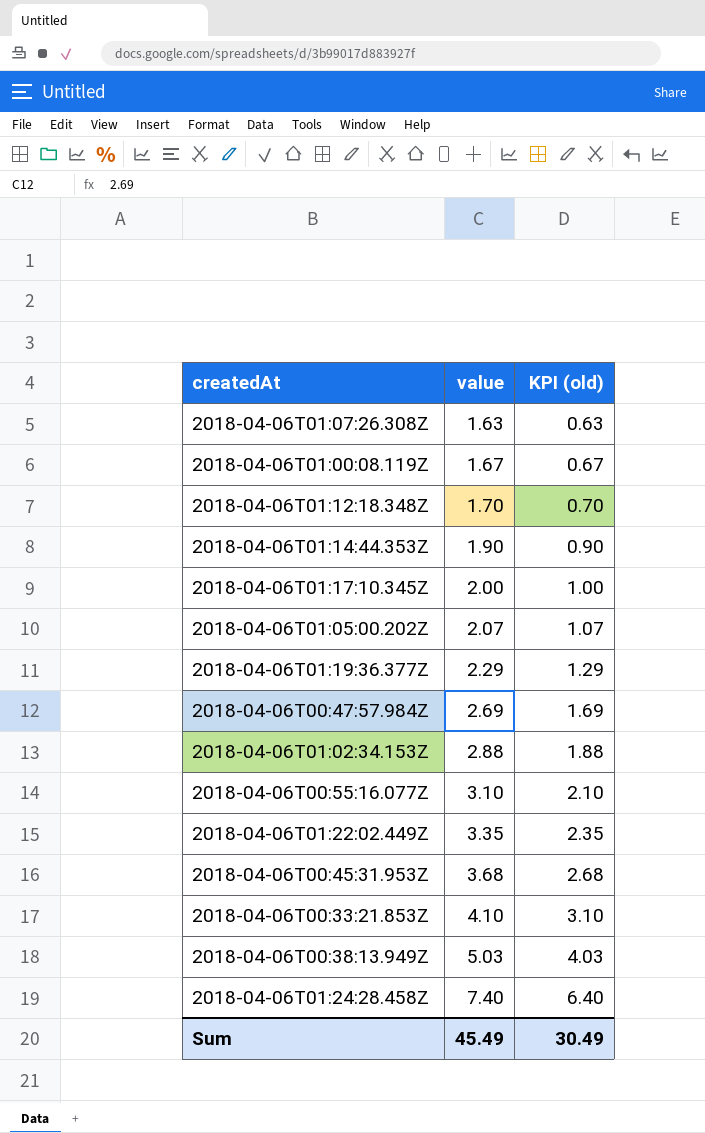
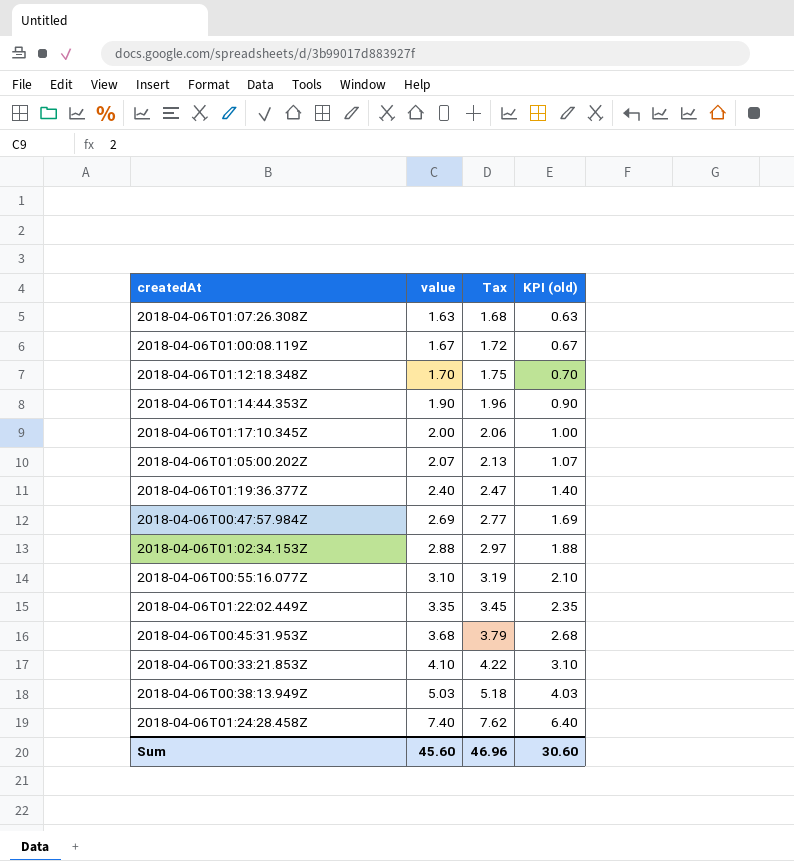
column Tax | formula: none -> [value] * 1.03
2018-04-06T01:19:36.377Z | value: 2.29 -> 2.40
2018-04-06T01:19:36.377Z | KPI (old): 1.29 -> 1.40
Sum | value: 45.49 -> 45.60
Sum | KPI (old): 30.49 -> 30.60

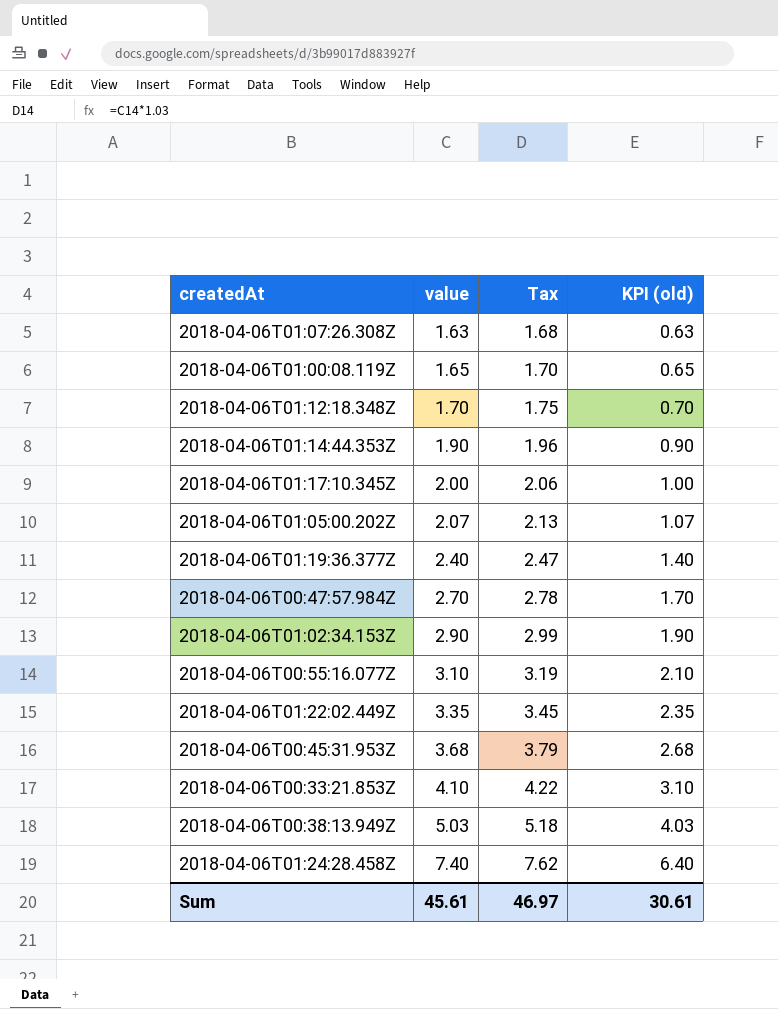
2018-04-06T01:00:08.119Z | value: 1.67 -> 1.65
2018-04-06T01:00:08.119Z | Tax: 1.72 -> 1.70
2018-04-06T01:00:08.119Z | KPI (old): 0.67 -> 0.65
2018-04-06T00:47:57.984Z | value: 2.69 -> 2.70
2018-04-06T00:47:57.984Z | Tax: 2.77 -> 2.78
2018-04-06T00:47:57.984Z | KPI (old): 1.69 -> 1.70
2018-04-06T01:02:34.153Z | value: 2.88 -> 2.90
2018-04-06T01:02:34.153Z | Tax: 2.97 -> 2.99
2018-04-06T01:02:34.153Z | KPI (old): 1.88 -> 1.90
Sum | value: 45.60 -> 45.61
Sum | Tax: 46.96 -> 46.97
Sum | KPI (old): 30.60 -> 30.61

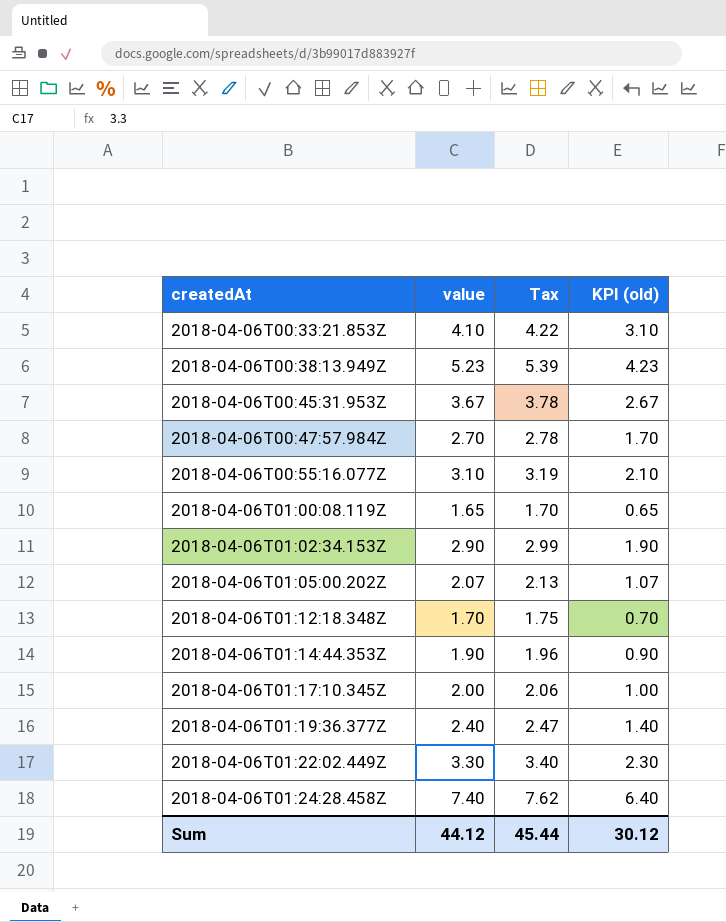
row order: value ascending -> createdAt ascending
row 2018-04-06T01:07:26.308Z: 1.63 | 1.68 | 0.63 -> none
2018-04-06T00:38:13.949Z | value: 5.03 -> 5.23
2018-04-06T00:38:13.949Z | Tax: 5.18 -> 5.39
2018-04-06T00:38:13.949Z | KPI (old): 4.03 -> 4.23
2018-04-06T00:45:31.953Z | value: 3.68 -> 3.67
2018-04-06T00:45:31.953Z | Tax: 3.79 -> 3.78
2018-04-06T00:45:31.953Z | KPI (old): 2.68 -> 2.67
2018-04-06T01:22:02.449Z | value: 3.35 -> 3.30
2018-04-06T01:22:02.449Z | Tax: 3.45 -> 3.40
2018-04-06T01:22:02.449Z | KPI (old): 2.35 -> 2.30
Sum | value: 45.61 -> 44.12
Sum | Tax: 46.97 -> 45.44
Sum | KPI (old): 30.61 -> 30.12

